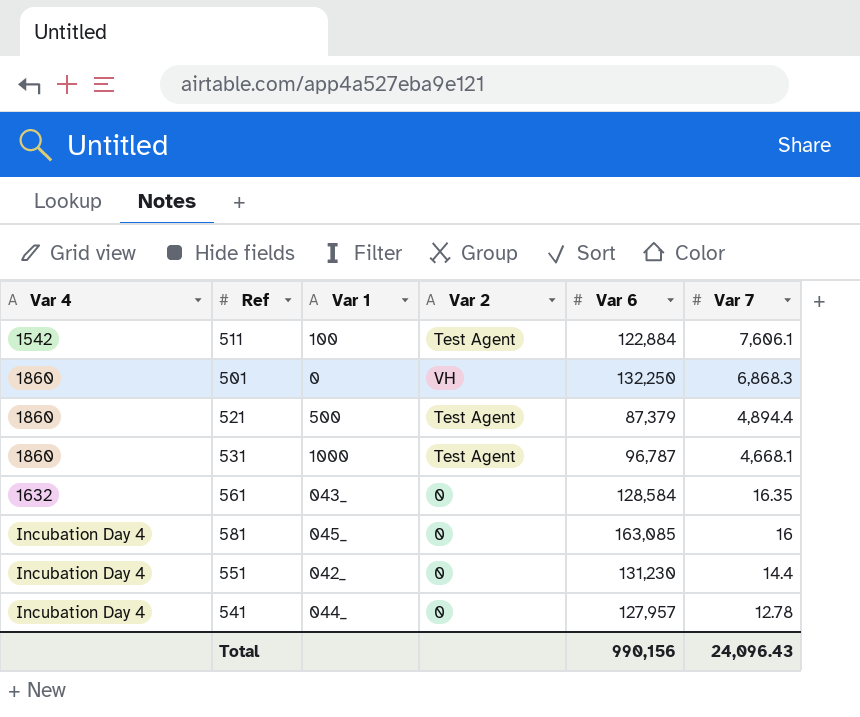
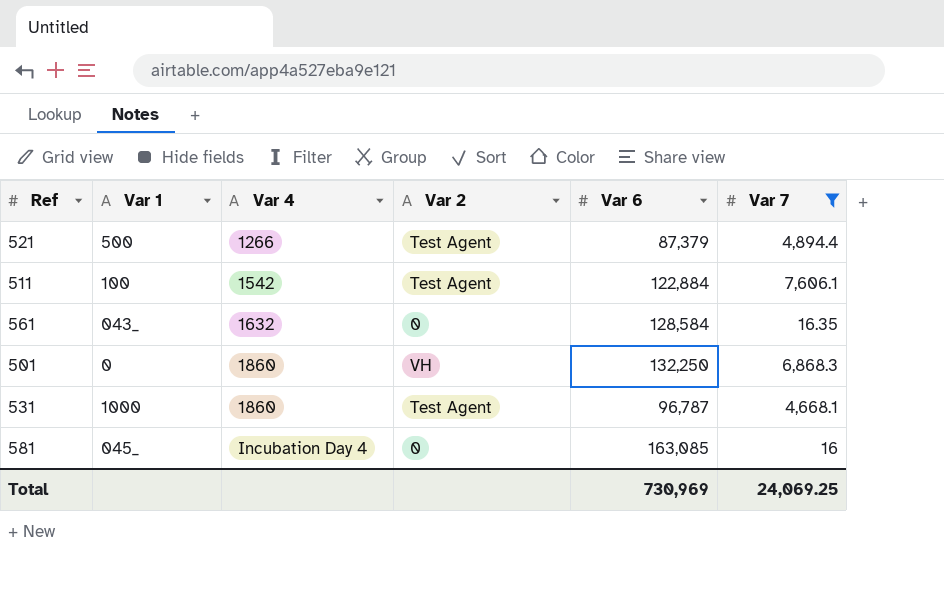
filter: none -> Var 7 >= 16
row order: Var 7 descending -> Var 4 ascending
column Var 4 | position: 1 -> 3
521 | Var 4: 1860 -> 1266
Total | Var 6: 990,156 -> 730,969
Total | Var 7: 24,096.43 -> 24,069.25

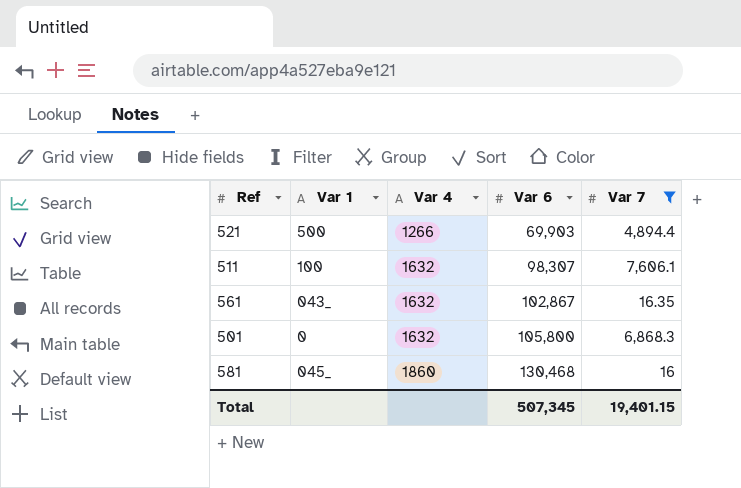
column Var 2 | position: 4 -> none
row 531: 1000 | 1860 | Test Agent | 96,787 | 4,668.1 -> none
521 | Var 6: 87,379 -> 69,903
511 | Var 4: 1542 -> 1632
511 | Var 6: 122,884 -> 98,307
561 | Var 6: 128,584 -> 102,867
501 | Var 4: 1860 -> 1632
501 | Var 6: 132,250 -> 105,800
581 | Var 4: Incubation Day 4 -> 1860
581 | Var 6: 163,085 -> 130,468
Total | Var 6: 730,969 -> 507,345
Total | Var 7: 24,069.25 -> 19,401.15

